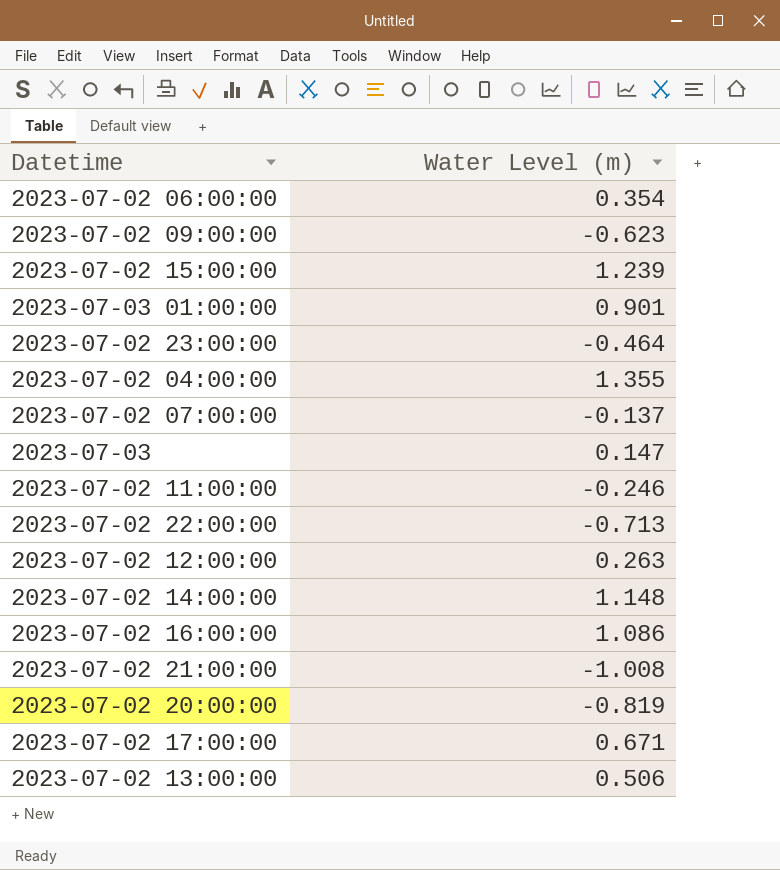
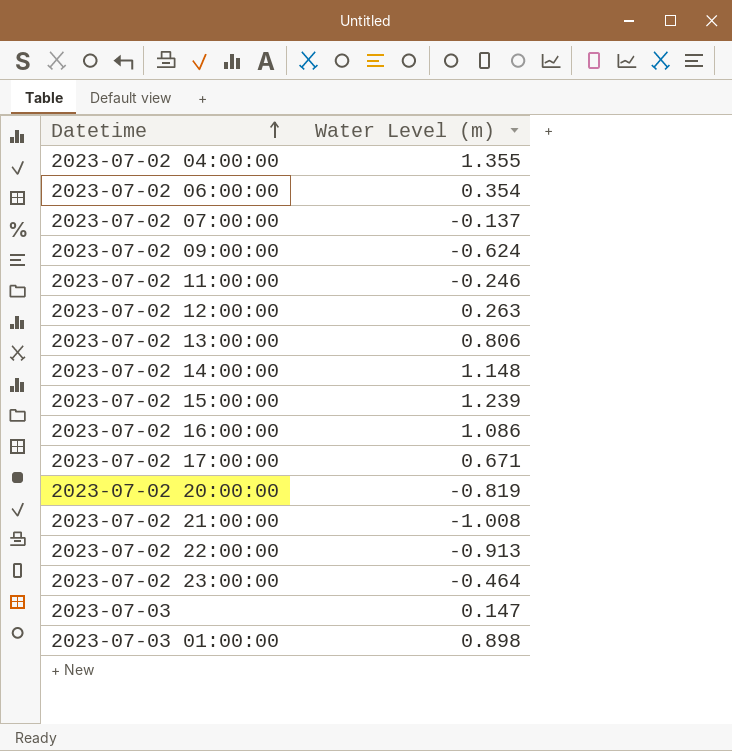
row order: none -> Datetime ascending
2023-07-02 09:00:00 | Water Level (m): -0.623 -> -0.624
2023-07-02 13:00:00 | Water Level (m): 0.506 -> 0.806
2023-07-02 22:00:00 | Water Level (m): -0.713 -> -0.913
2023-07-03 01:00:00 | Water Level (m): 0.901 -> 0.898

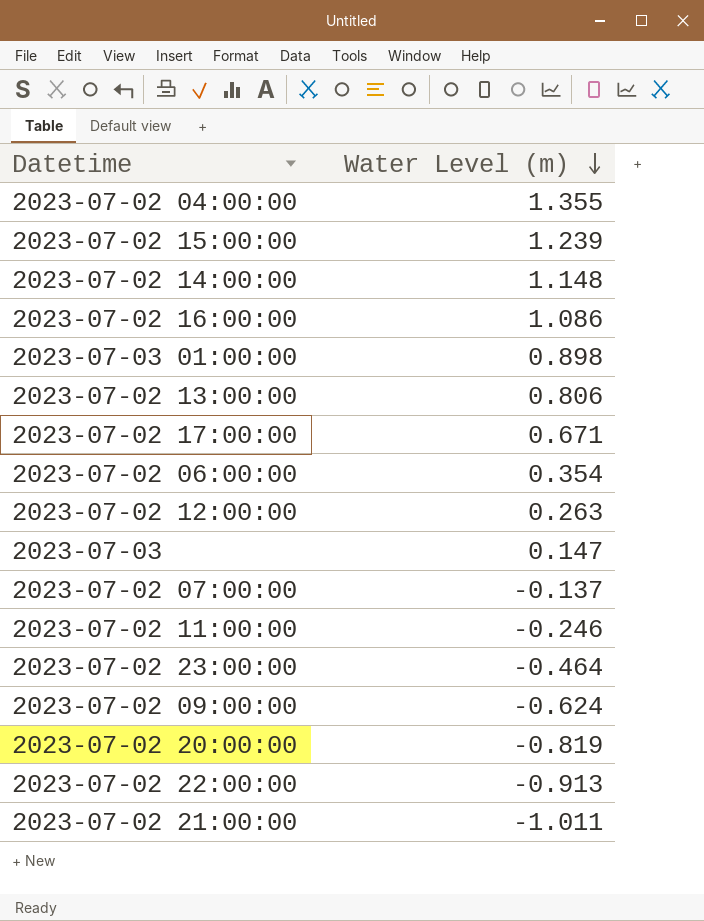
row order: Datetime ascending -> Water Level (m) descending
2023-07-02 21:00:00 | Water Level (m): -1.008 -> -1.011

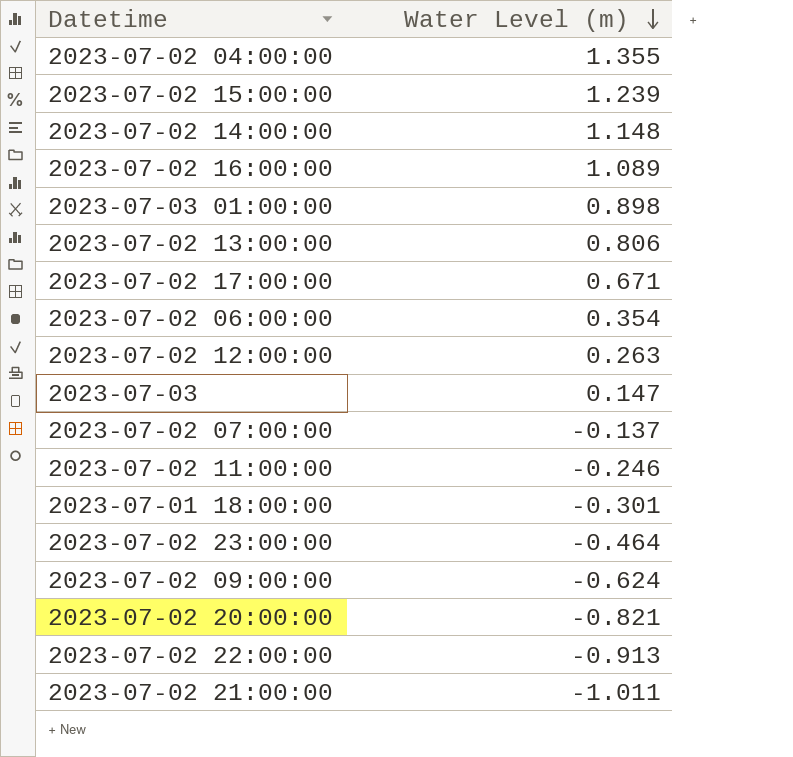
2023-07-02 16:00:00 | Water Level (m): 1.086 -> 1.089
row 2023-07-01 18:00:00: none -> -0.301
2023-07-02 20:00:00 | Water Level (m): -0.819 -> -0.821

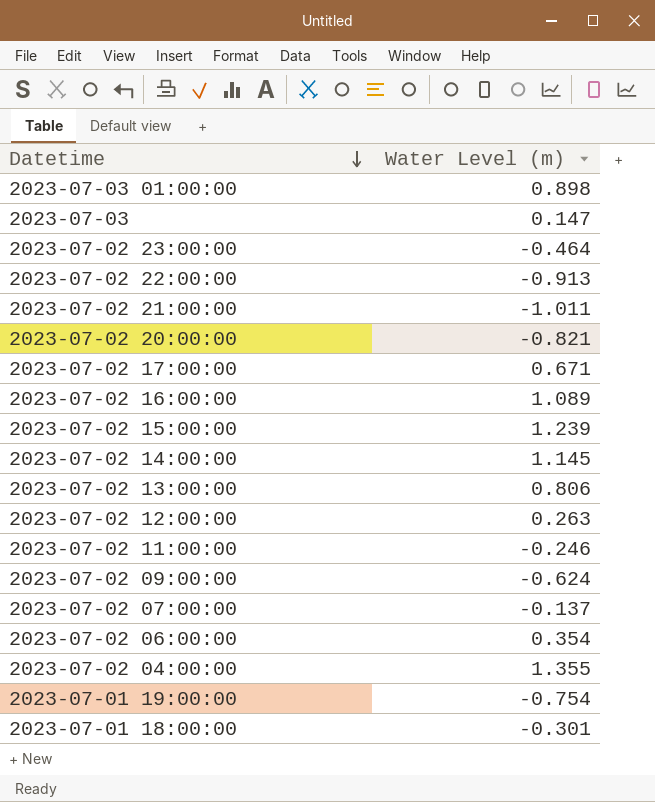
row order: Water Level (m) descending -> Datetime descending
2023-07-02 14:00:00 | Water Level (m): 1.148 -> 1.145
row 2023-07-01 19:00:00: none -> -0.754

